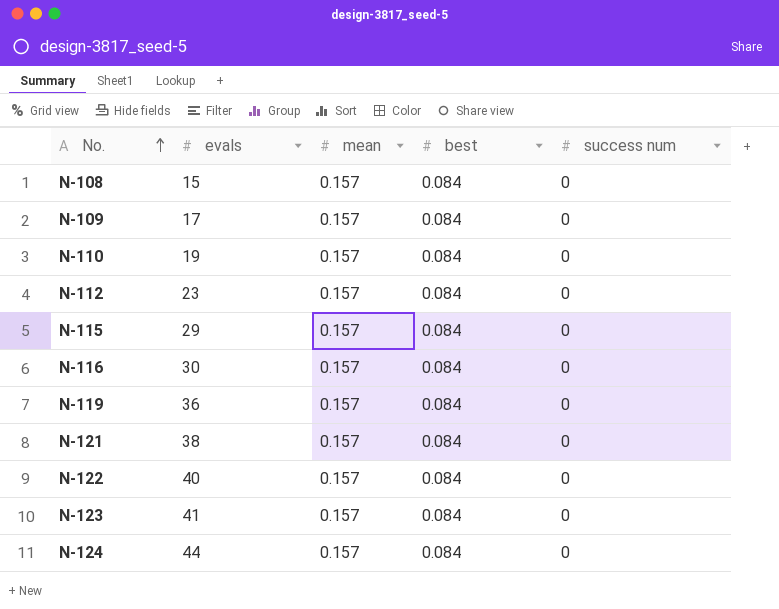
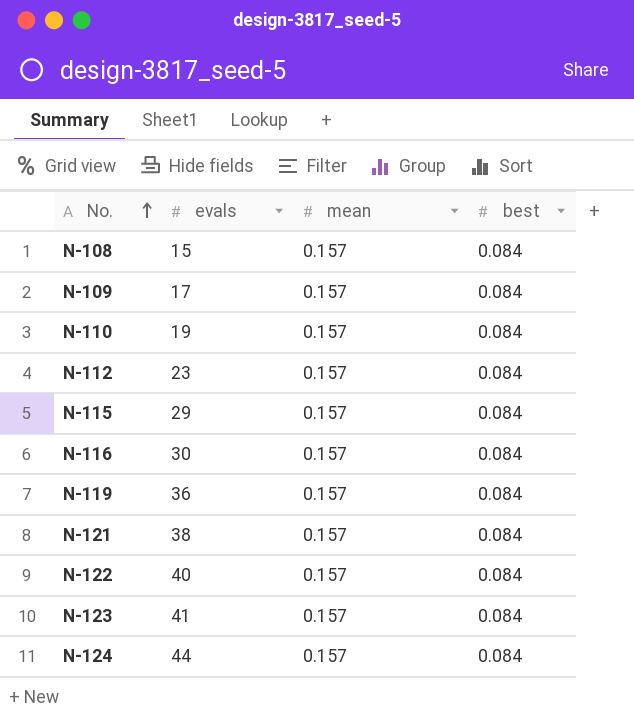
column success num | position: 5 -> none

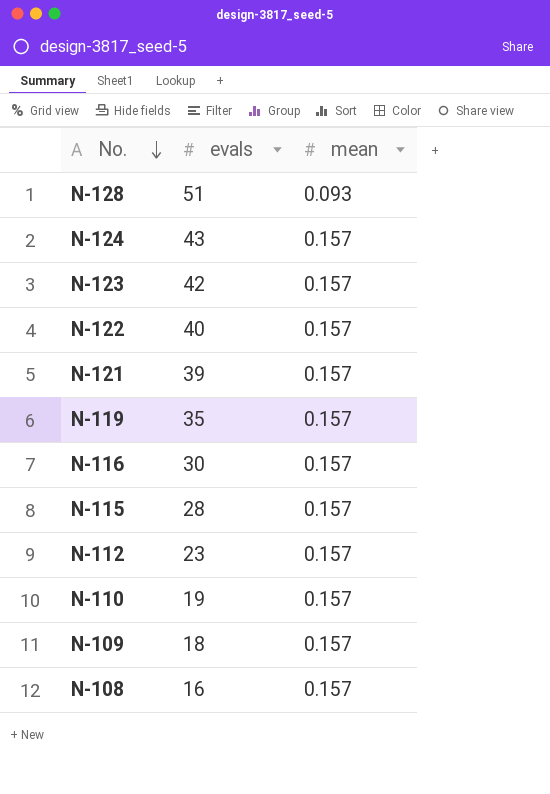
row order: No. ascending -> No. descending
column best | position: 4 -> none
row N-128: none -> 51 | 0.093
N-124 | evals: 44 -> 43
N-123 | evals: 41 -> 42
N-121 | evals: 38 -> 39
N-119 | evals: 36 -> 35
N-115 | evals: 29 -> 28
N-109 | evals: 17 -> 18
N-108 | evals: 15 -> 16

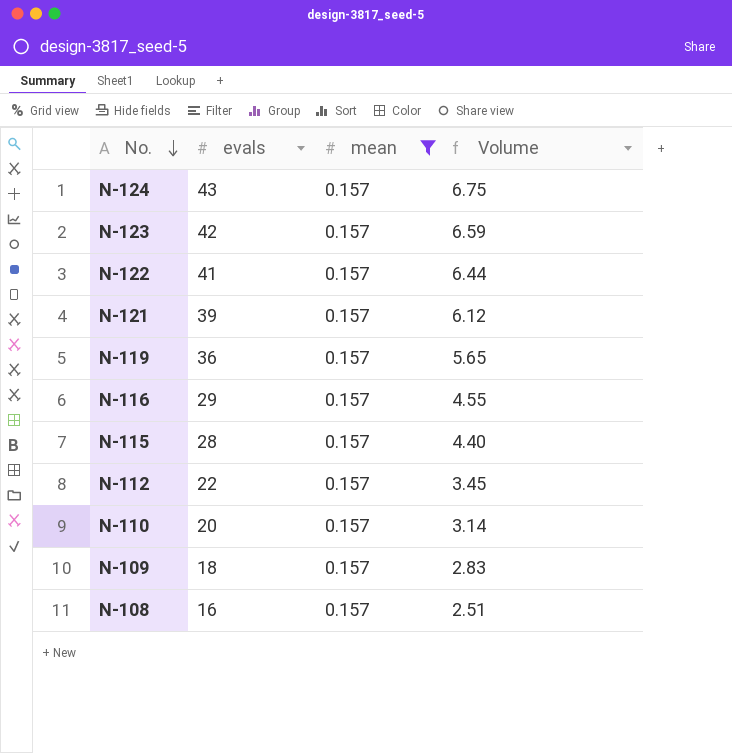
filter: none -> mean = 0.157
column Volume | formula: none -> [evals] * [mean]
N-122 | evals: 40 -> 41
N-119 | evals: 35 -> 36
N-116 | evals: 30 -> 29
N-112 | evals: 23 -> 22
N-110 | evals: 19 -> 20

